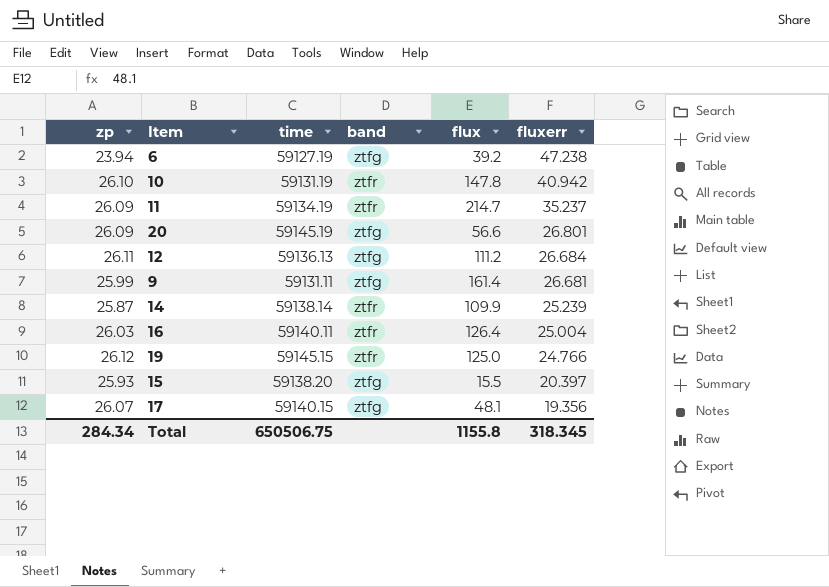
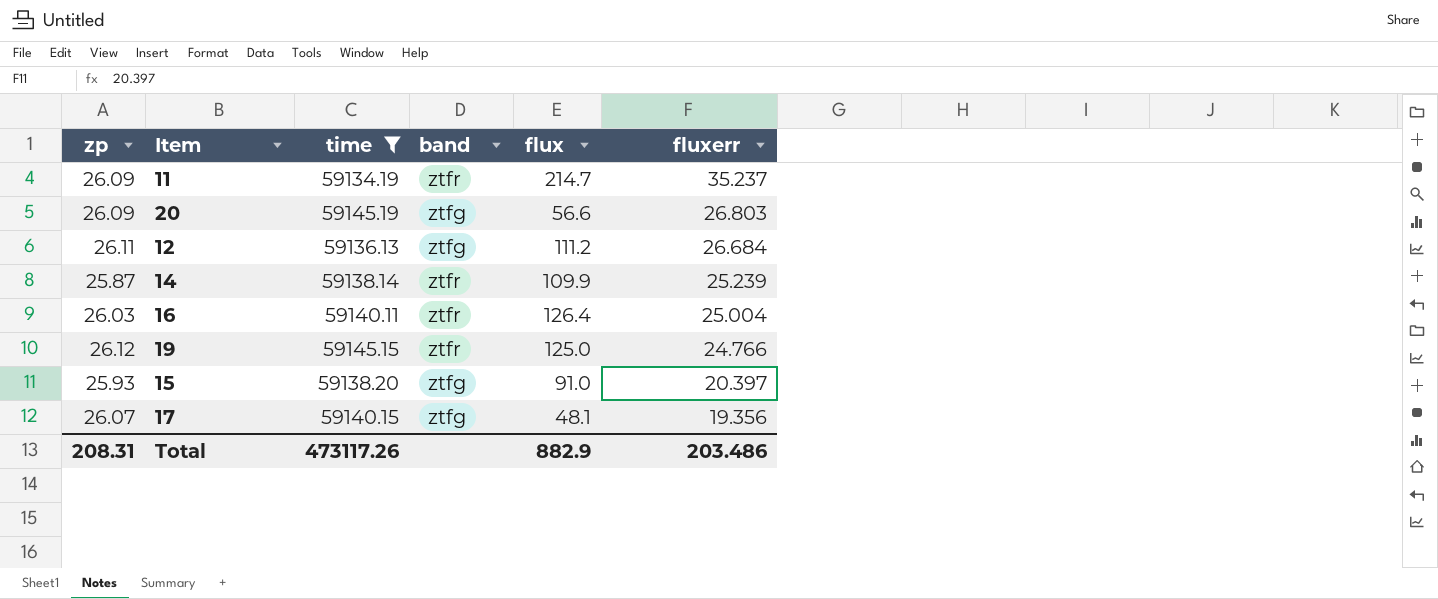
filter: none -> time >= 59134.19
20 | fluxerr: 26.801 -> 26.803
15 | flux: 15.5 -> 91.0
Total | zp: 284.34 -> 208.31
Total | time: 650506.75 -> 473117.26
Total | flux: 1155.8 -> 882.9
Total | fluxerr: 318.345 -> 203.486

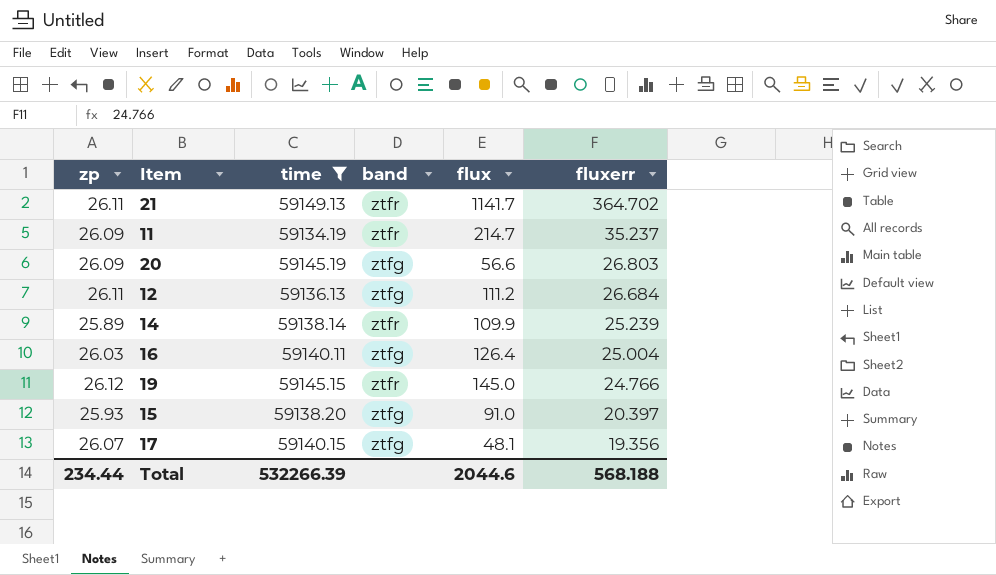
row 21: none -> 26.11 | 59149.13 | ztfr | 1141.7 | 364.702
14 | zp: 25.87 -> 25.89
16 | band: ztfr -> ztfg
19 | flux: 125.0 -> 145.0
Total | zp: 208.31 -> 234.44
Total | time: 473117.26 -> 532266.39
Total | flux: 882.9 -> 2044.6
Total | fluxerr: 203.486 -> 568.188

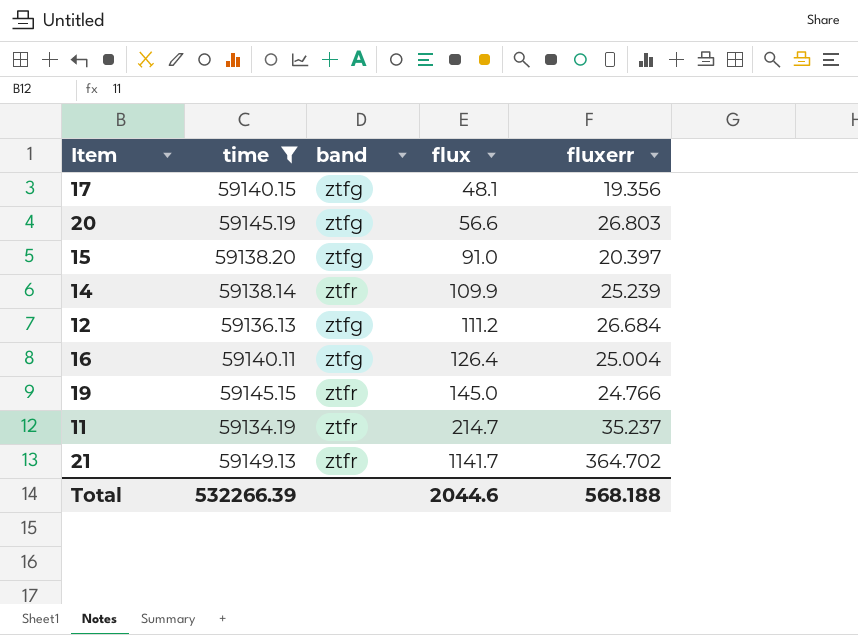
row order: fluxerr descending -> flux ascending
column zp | position: 1 -> none

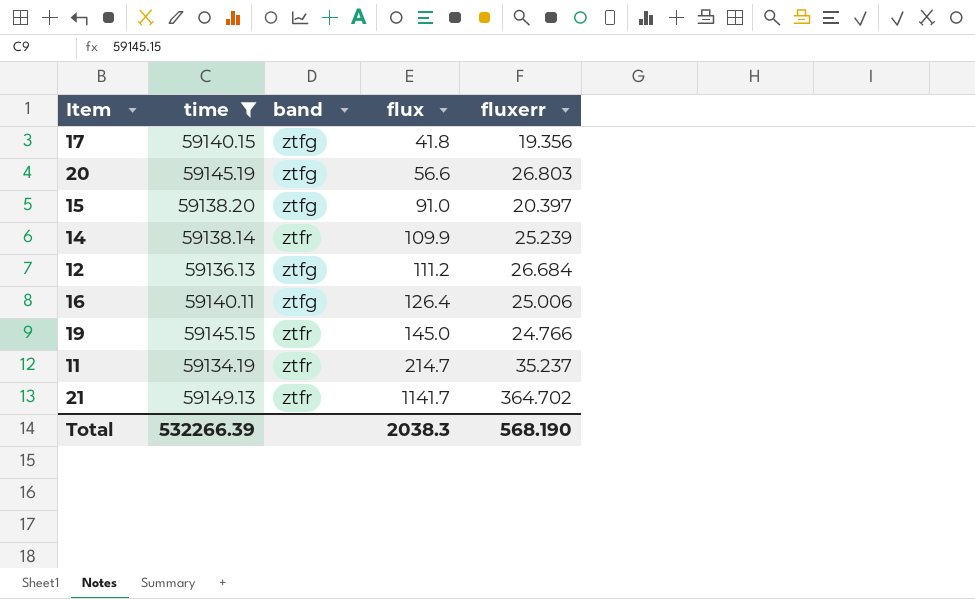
17 | flux: 48.1 -> 41.8
16 | fluxerr: 25.004 -> 25.006
Total | flux: 2044.6 -> 2038.3
Total | fluxerr: 568.188 -> 568.190

